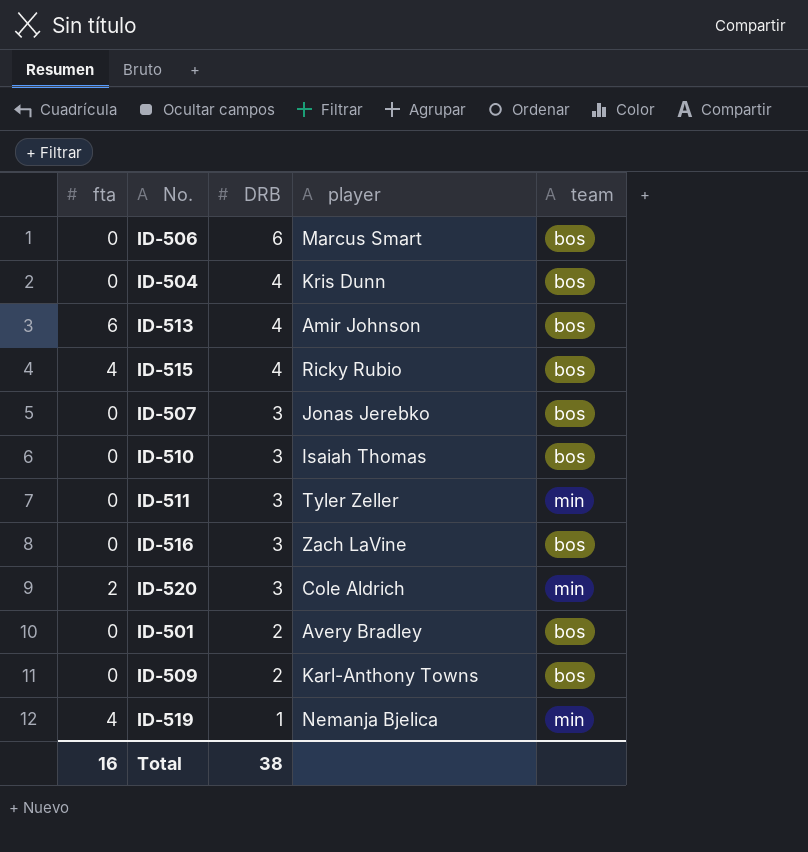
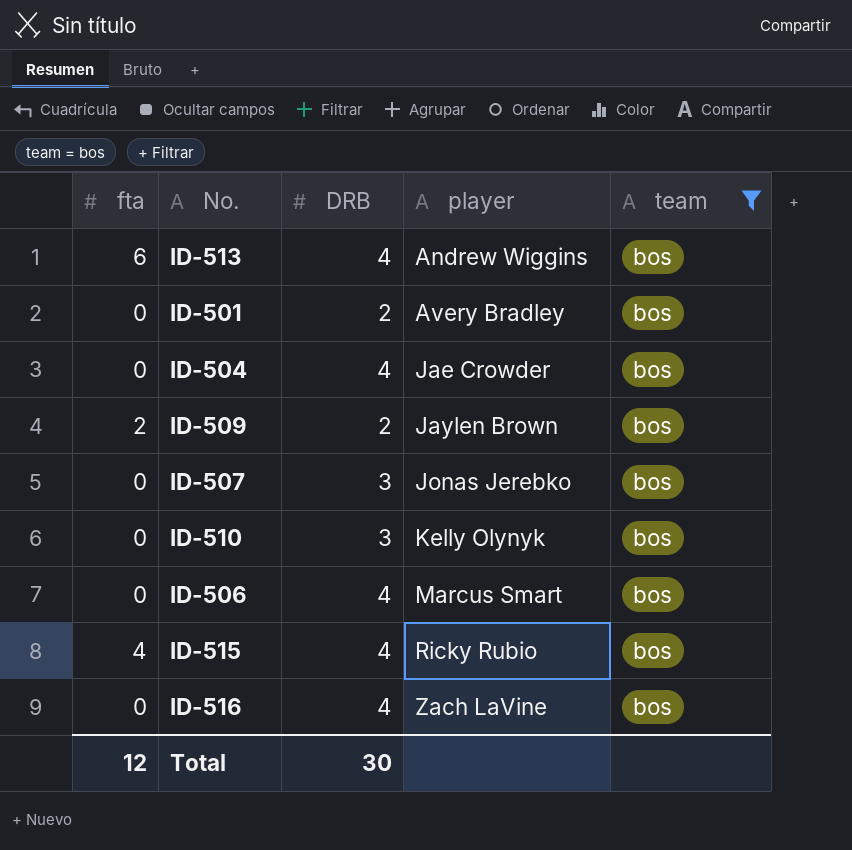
filter: none -> team = bos
row order: DRB descending -> player ascending
ID-513 | player: Amir Johnson -> Andrew Wiggins
ID-504 | player: Kris Dunn -> Jae Crowder
ID-509 | fta: 0 -> 2
ID-509 | player: Karl-Anthony Towns -> Jaylen Brown
ID-510 | player: Isaiah Thomas -> Kelly Olynyk
ID-506 | DRB: 6 -> 4
ID-516 | DRB: 3 -> 4
Total | fta: 16 -> 12
Total | DRB: 38 -> 30

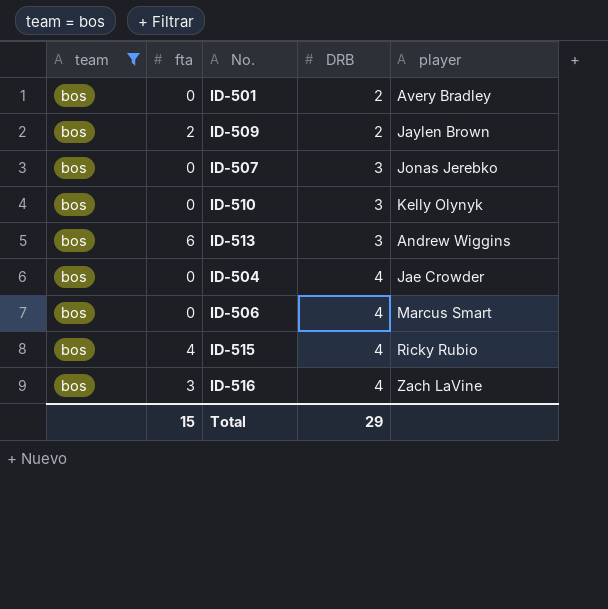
row order: player ascending -> DRB ascending
column team | position: 5 -> 1
ID-513 | DRB: 4 -> 3
ID-516 | fta: 0 -> 3
Total | fta: 12 -> 15
Total | DRB: 30 -> 29

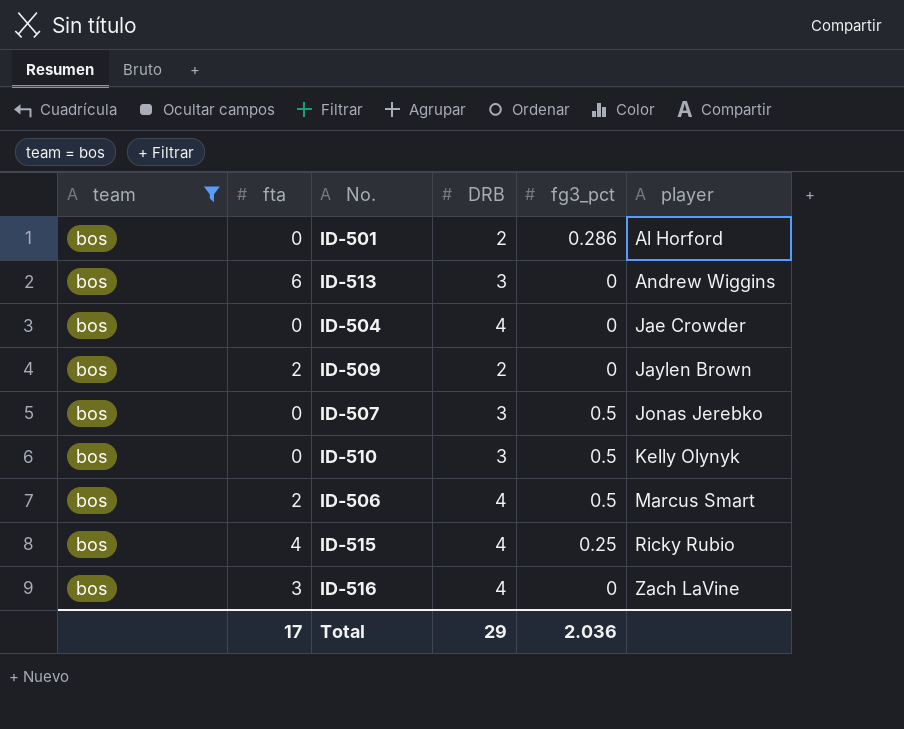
row order: DRB ascending -> player ascending
column fg3_pct | position: none -> 5
ID-501 | player: Avery Bradley -> Al Horford
ID-506 | fta: 0 -> 2
Total | fta: 15 -> 17

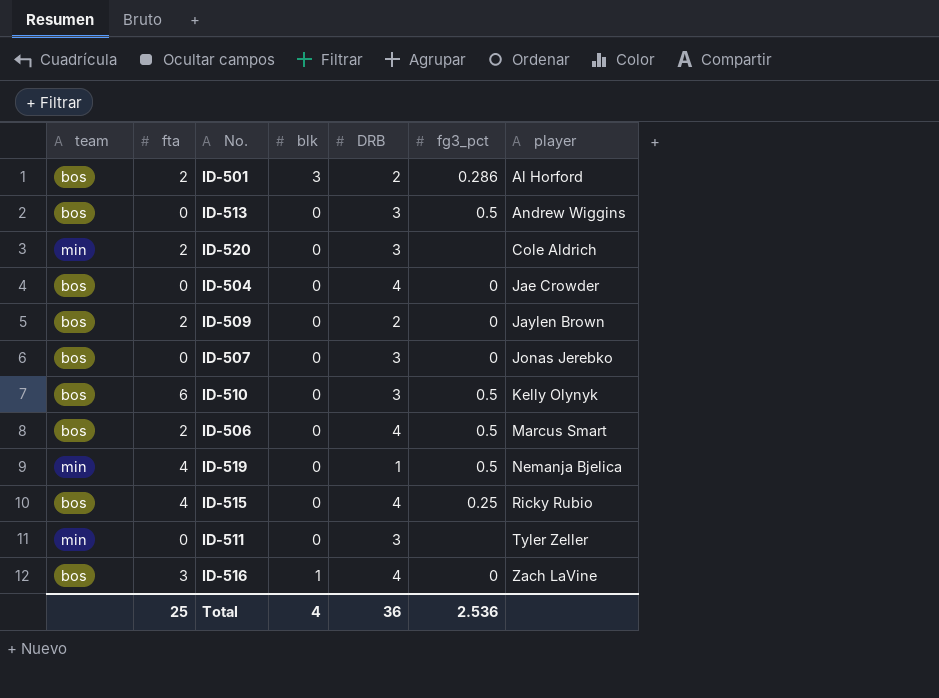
filter: team = bos -> none
column blk | position: none -> 4
ID-501 | fta: 0 -> 2
ID-513 | fta: 6 -> 0
ID-513 | fg3_pct: 0 -> 0.5
ID-507 | fg3_pct: 0.5 -> 0
ID-510 | fta: 0 -> 6
Total | fta: 17 -> 25
Total | DRB: 29 -> 36
Total | fg3_pct: 2.036 -> 2.536

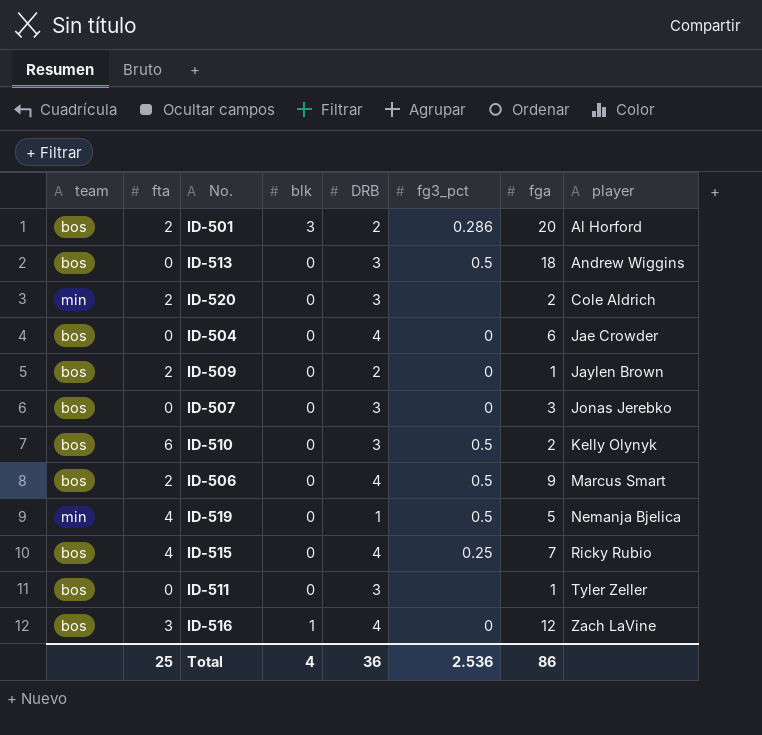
column fga | position: none -> 7
ID-511 | team: min -> bos

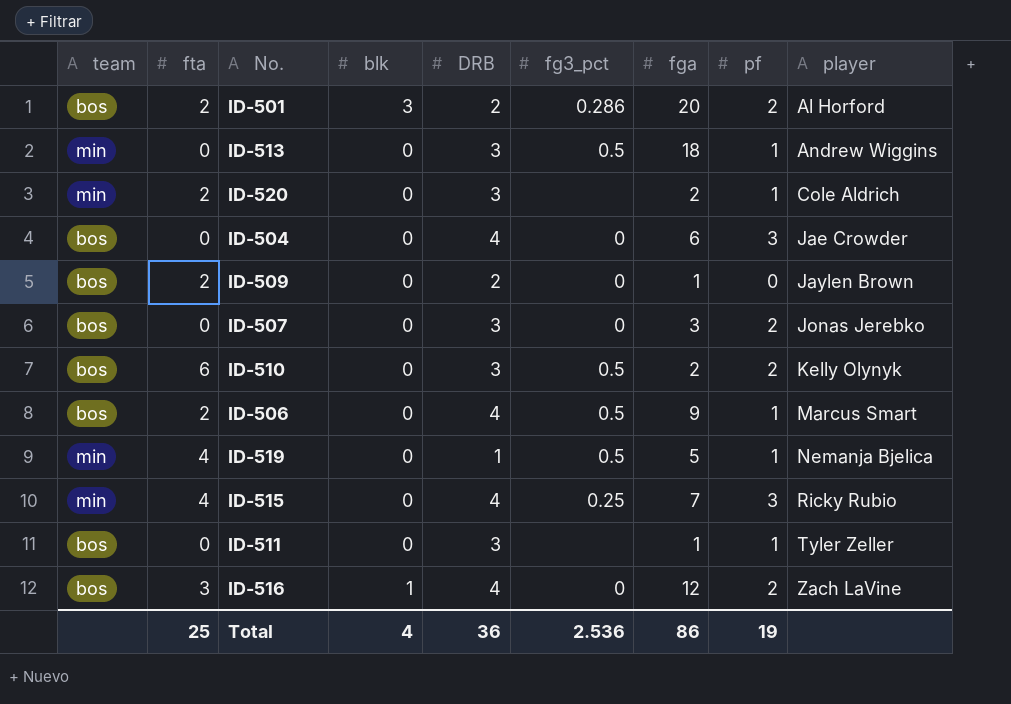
column pf | position: none -> 8
ID-513 | team: bos -> min
ID-515 | team: bos -> min

